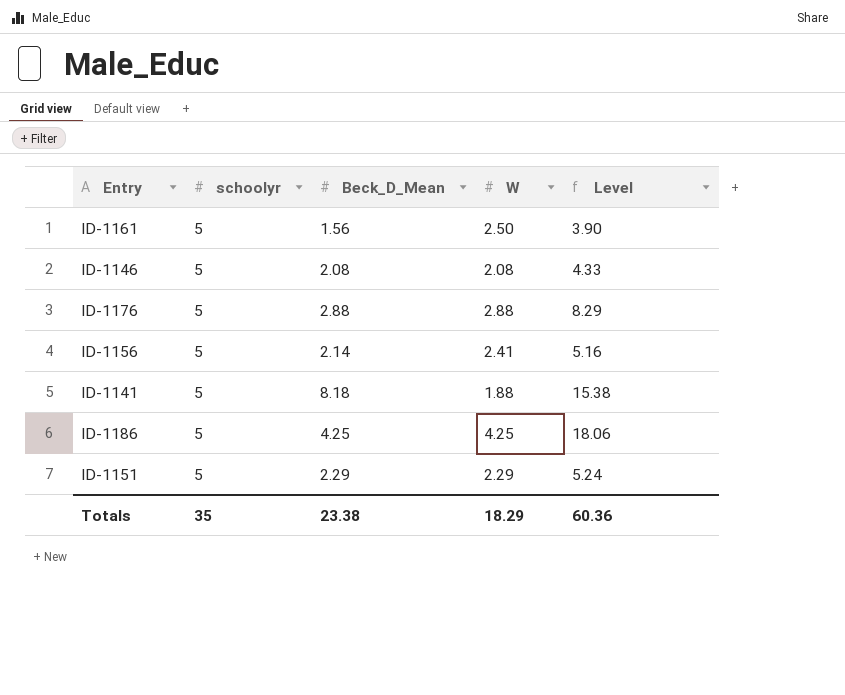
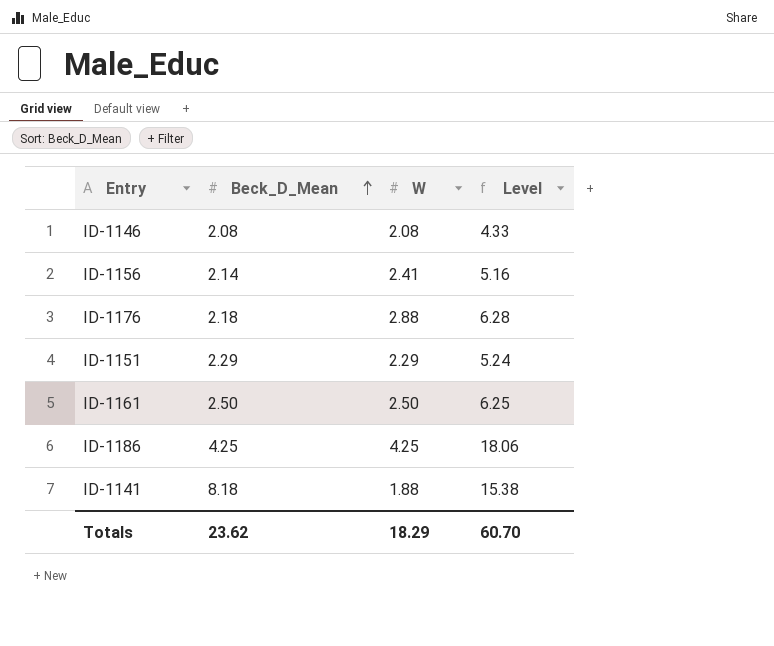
row order: none -> Beck_D_Mean ascending
column schoolyr | position: 2 -> none
ID-1176 | Beck_D_Mean: 2.88 -> 2.18
ID-1176 | Level: 8.29 -> 6.28
ID-1161 | Beck_D_Mean: 1.56 -> 2.50
ID-1161 | Level: 3.90 -> 6.25
Totals | Beck_D_Mean: 23.38 -> 23.62
Totals | Level: 60.36 -> 60.70

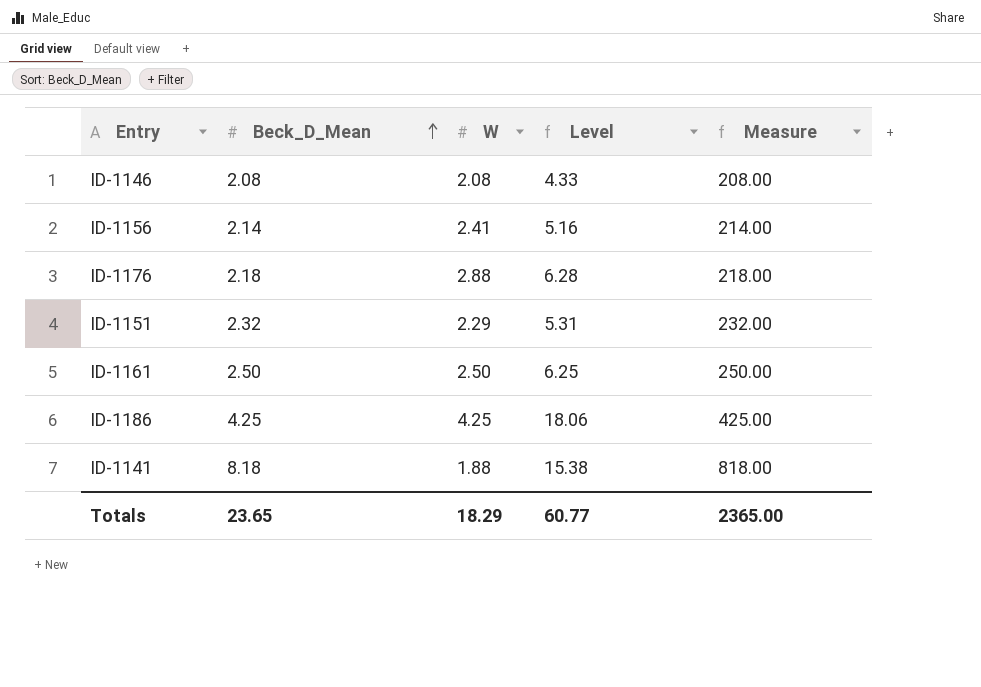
column Measure | formula: none -> [Beck_D_Mean] * 100
ID-1151 | Beck_D_Mean: 2.29 -> 2.32
ID-1151 | Level: 5.24 -> 5.31
Totals | Beck_D_Mean: 23.62 -> 23.65
Totals | Level: 60.70 -> 60.77

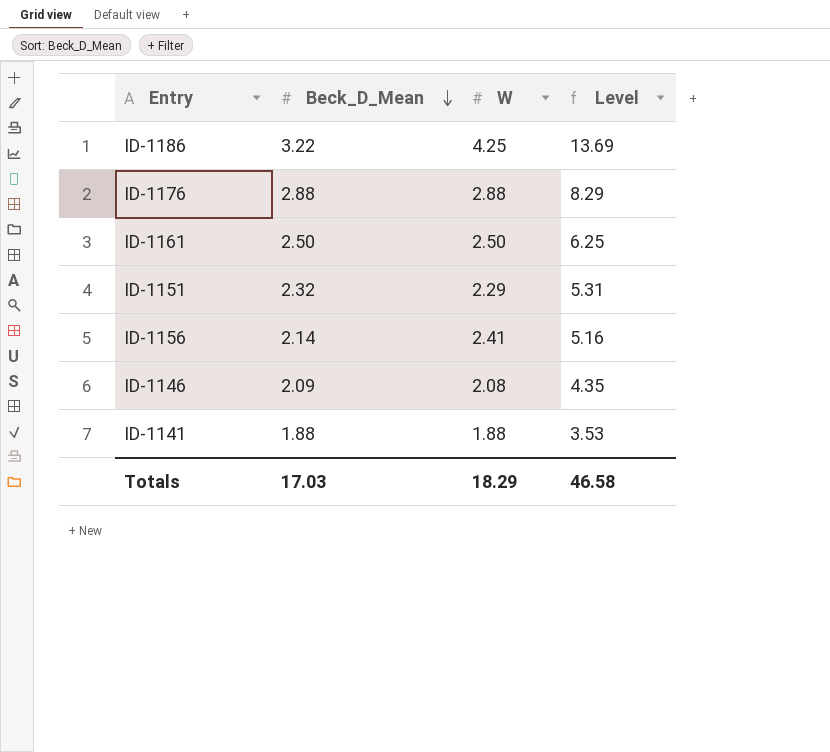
row order: Beck_D_Mean ascending -> Beck_D_Mean descending
column Measure | formula: [Beck_D_Mean] * 100 -> none
ID-1186 | Beck_D_Mean: 4.25 -> 3.22
ID-1186 | Level: 18.06 -> 13.69
ID-1176 | Beck_D_Mean: 2.18 -> 2.88
ID-1176 | Level: 6.28 -> 8.29
ID-1146 | Beck_D_Mean: 2.08 -> 2.09
ID-1146 | Level: 4.33 -> 4.35
ID-1141 | Beck_D_Mean: 8.18 -> 1.88
ID-1141 | Level: 15.38 -> 3.53
Totals | Beck_D_Mean: 23.65 -> 17.03
Totals | Level: 60.77 -> 46.58

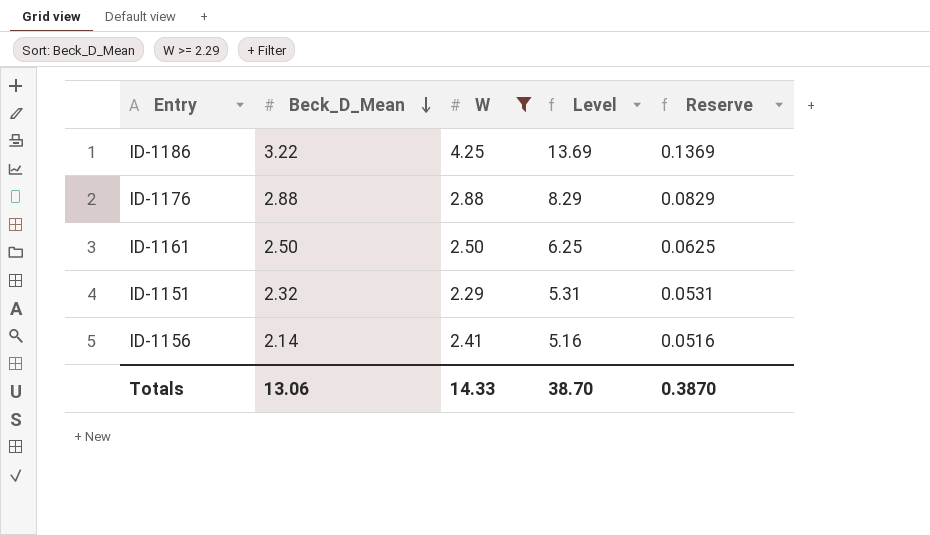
filter: none -> W >= 2.29
column Reserve | formula: none -> [Level] * 0.01
Totals | Beck_D_Mean: 17.03 -> 13.06
Totals | W: 18.29 -> 14.33
Totals | Level: 46.58 -> 38.70

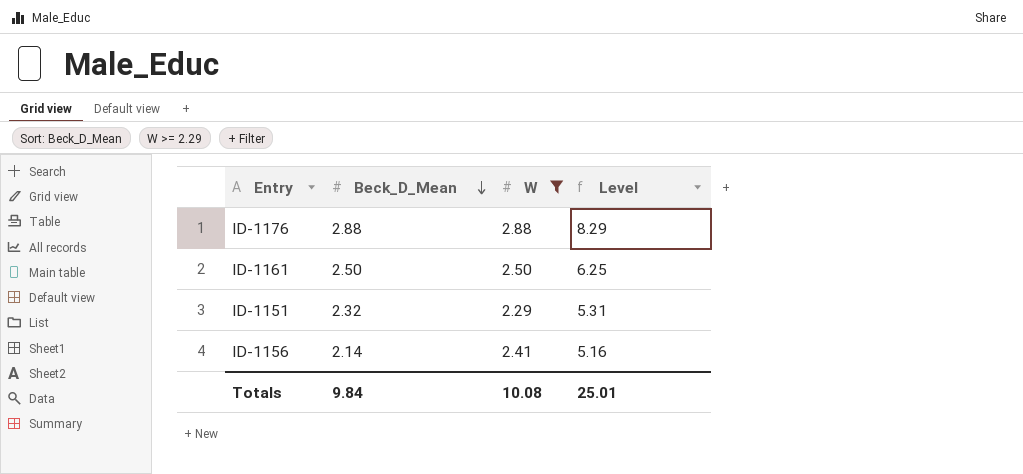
column Reserve | formula: [Level] * 0.01 -> none
row ID-1186: 3.22 | 4.25 | 13.69 | 0.1369 -> none
Totals | Beck_D_Mean: 13.06 -> 9.84
Totals | W: 14.33 -> 10.08
Totals | Level: 38.70 -> 25.01

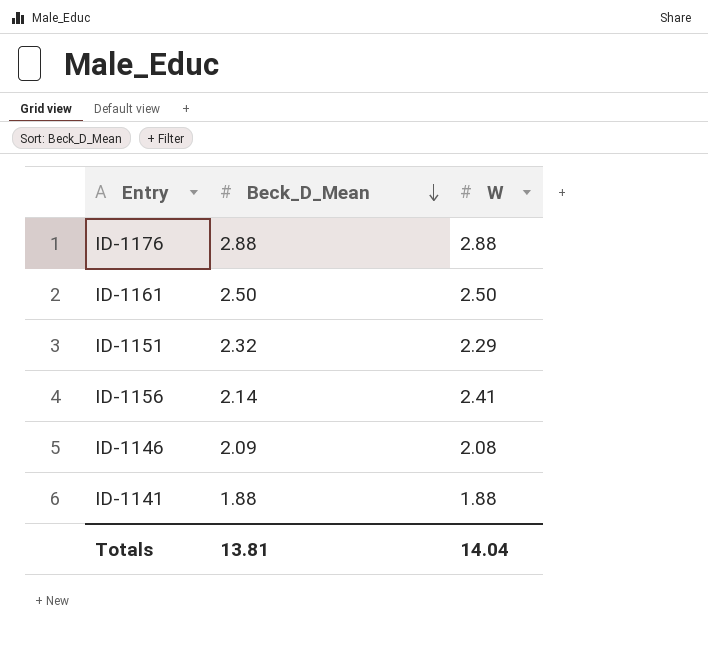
filter: W >= 2.29 -> none
column Level | formula: [Beck_D_Mean] * [W] -> none
Totals | Beck_D_Mean: 9.84 -> 13.81
Totals | W: 10.08 -> 14.04

